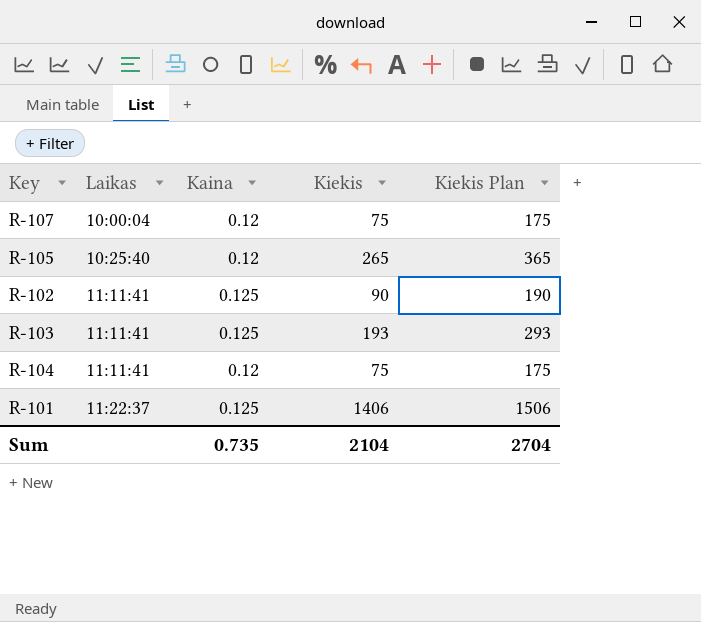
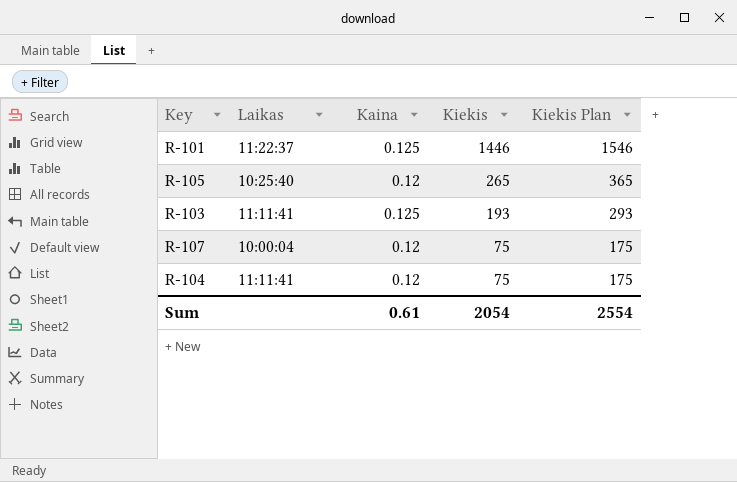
row order: Laikas ascending -> Kiekis descending
row R-102: 11:11:41 | 0.125 | 90 | 190 -> none
R-101 | Kiekis: 1406 -> 1446
R-101 | Kiekis Plan: 1506 -> 1546
Sum | Kaina: 0.735 -> 0.61
Sum | Kiekis: 2104 -> 2054
Sum | Kiekis Plan: 2704 -> 2554

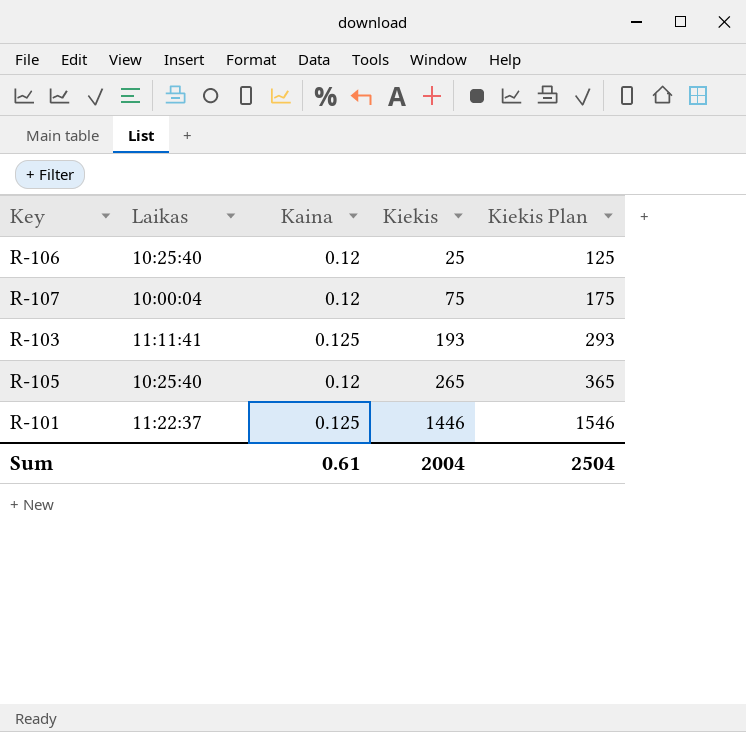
row order: Kiekis descending -> Kiekis ascending
row R-104: 11:11:41 | 0.12 | 75 | 175 -> none
row R-106: none -> 10:25:40 | 0.12 | 25 | 125
Sum | Kiekis: 2054 -> 2004
Sum | Kiekis Plan: 2554 -> 2504

